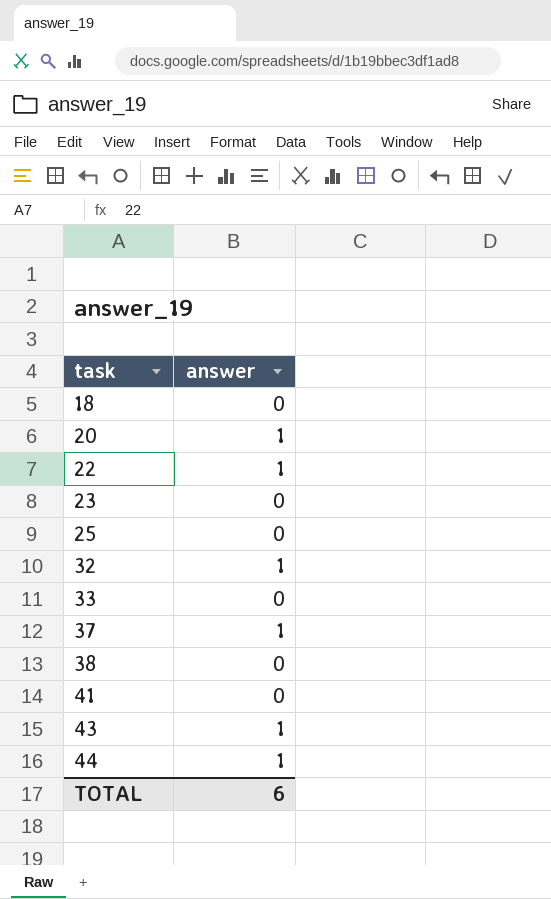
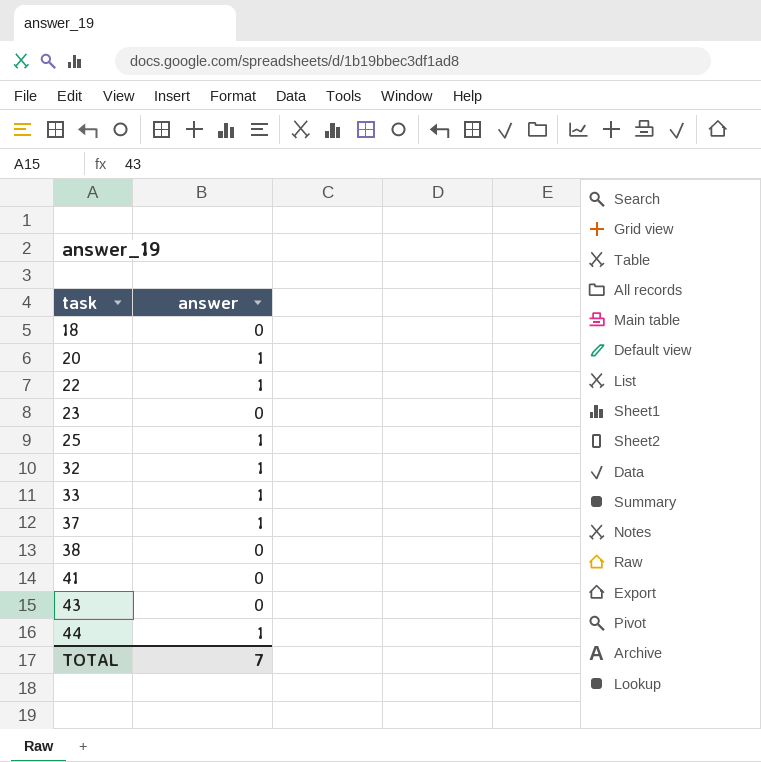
25 | answer: 0 -> 1
33 | answer: 0 -> 1
43 | answer: 1 -> 0
TOTAL | answer: 6 -> 7

